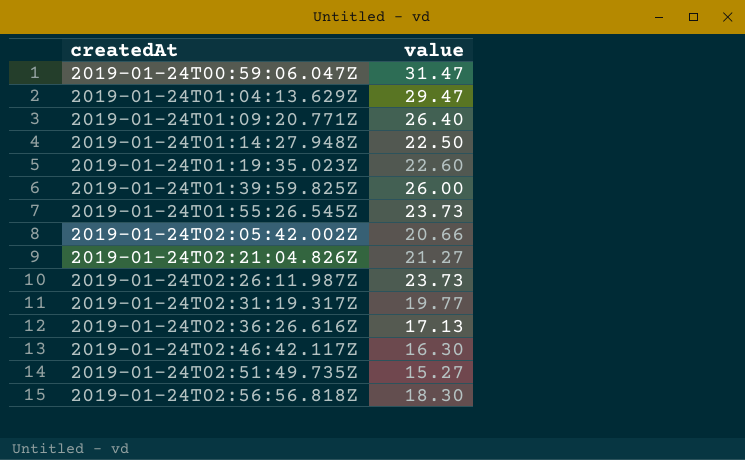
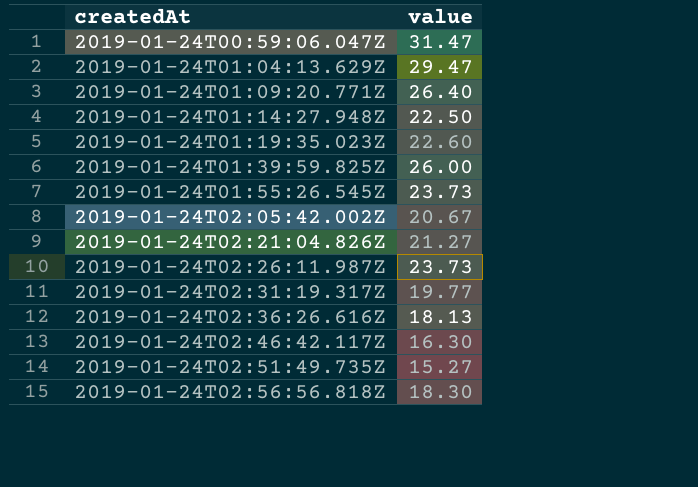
2019-01-24T02:05:42.002Z | value: 20.66 -> 20.67
2019-01-24T02:36:26.616Z | value: 17.13 -> 18.13

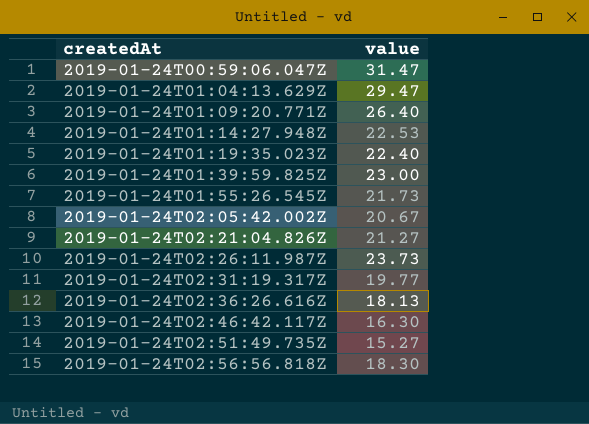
2019-01-24T01:14:27.948Z | value: 22.50 -> 22.53
2019-01-24T01:19:35.023Z | value: 22.60 -> 22.40
2019-01-24T01:39:59.825Z | value: 26.00 -> 23.00
2019-01-24T01:55:26.545Z | value: 23.73 -> 21.73

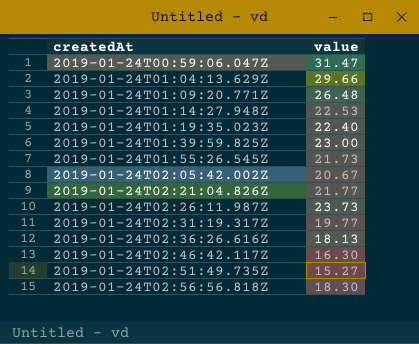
2019-01-24T01:04:13.629Z | value: 29.47 -> 29.66
2019-01-24T01:09:20.771Z | value: 26.40 -> 26.48
2019-01-24T02:21:04.826Z | value: 21.27 -> 21.77

